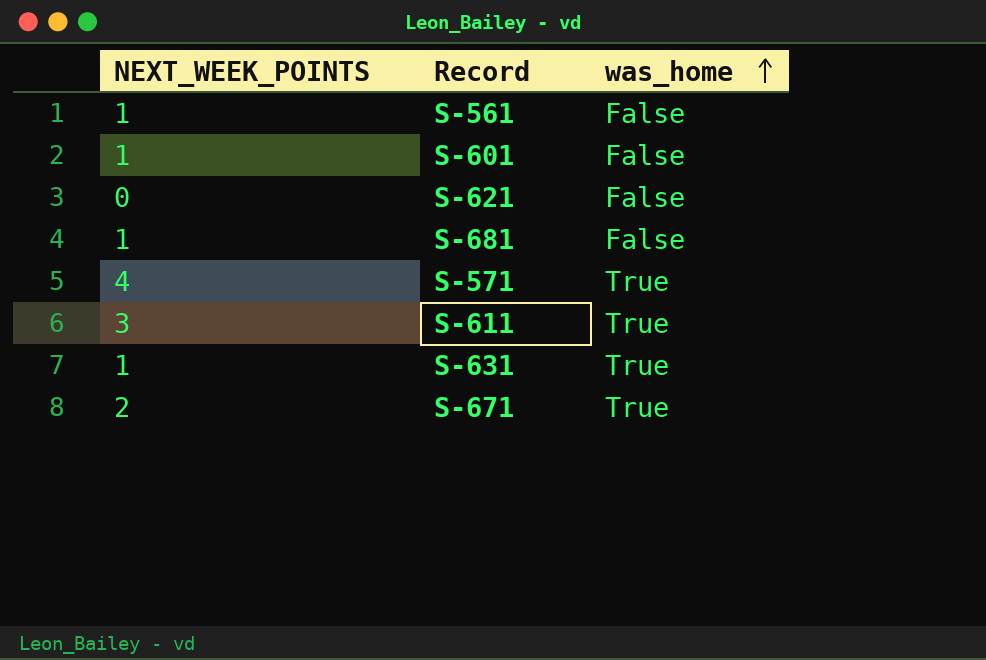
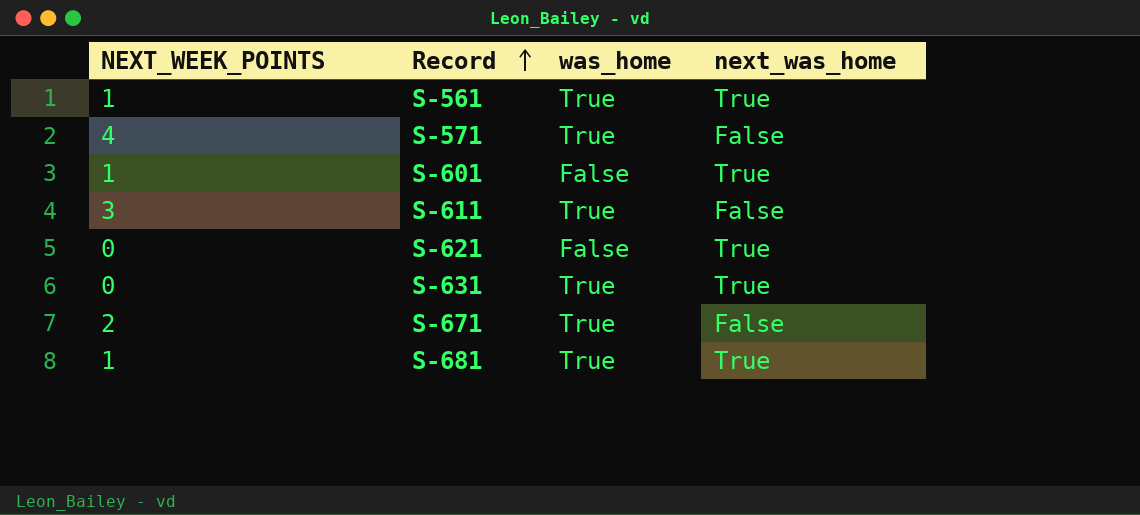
row order: was_home ascending -> Record ascending
column next_was_home | position: none -> 4
S-561 | was_home: False -> True
S-631 | NEXT_WEEK_POINTS: 1 -> 0
S-681 | was_home: False -> True

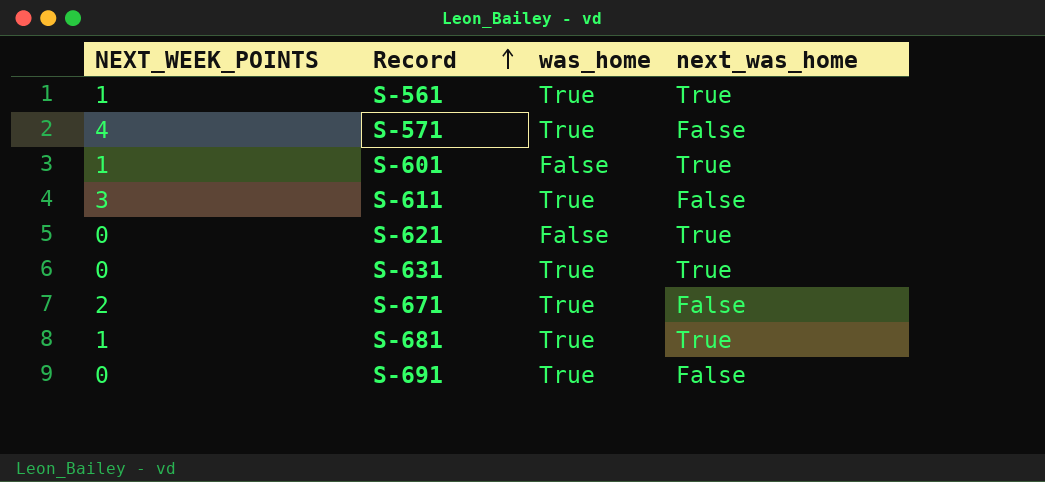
row S-691: none -> 0 | True | False

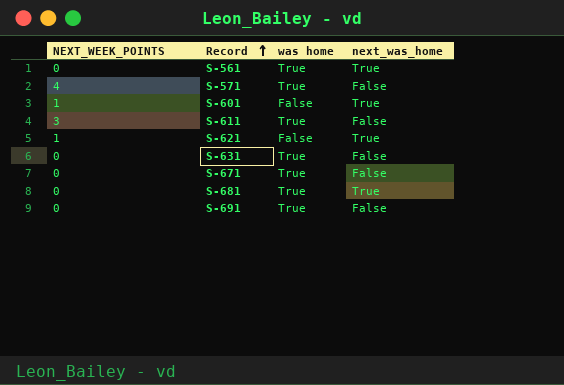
column name: was_home -> was home
S-561 | NEXT_WEEK_POINTS: 1 -> 0
S-621 | NEXT_WEEK_POINTS: 0 -> 1
S-631 | next_was_home: True -> False
S-671 | NEXT_WEEK_POINTS: 2 -> 0
S-681 | NEXT_WEEK_POINTS: 1 -> 0

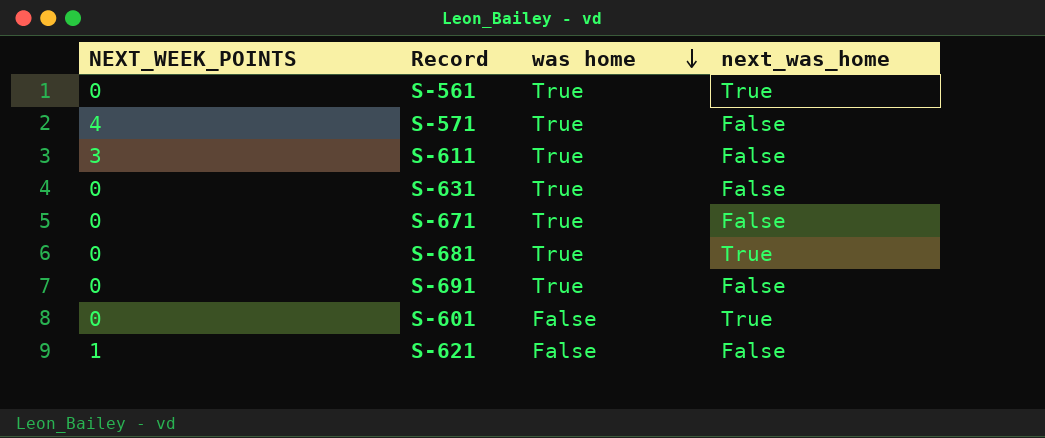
row order: Record ascending -> was home descending
S-601 | NEXT_WEEK_POINTS: 1 -> 0
S-621 | next_was_home: True -> False

